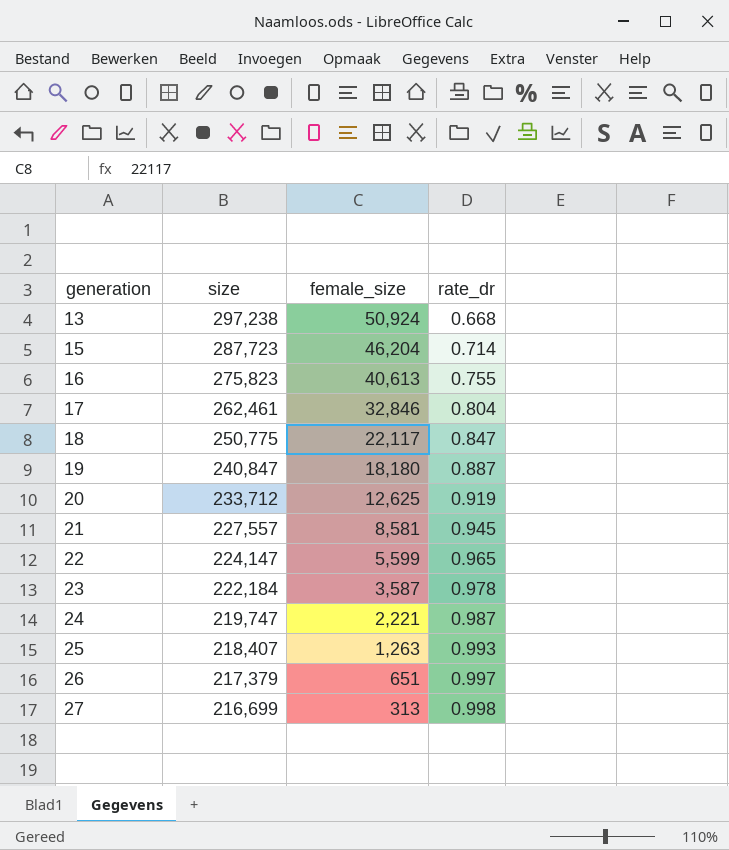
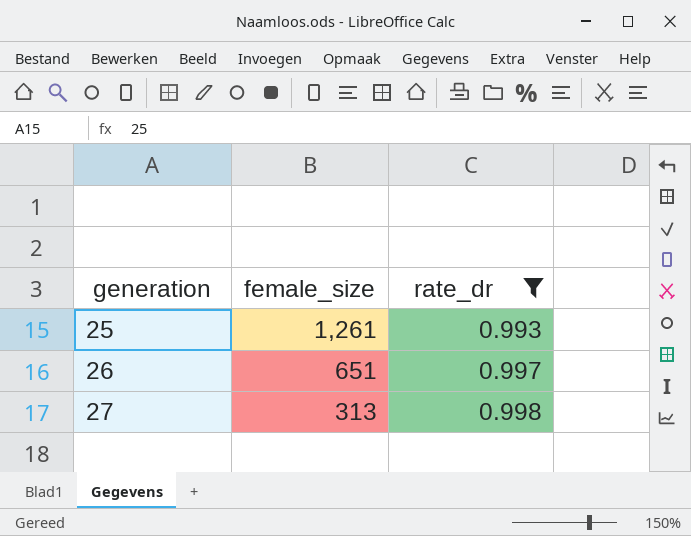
filter: none -> rate_dr >= 0.993
column size | position: 2 -> none
25 | female_size: 1,263 -> 1,261

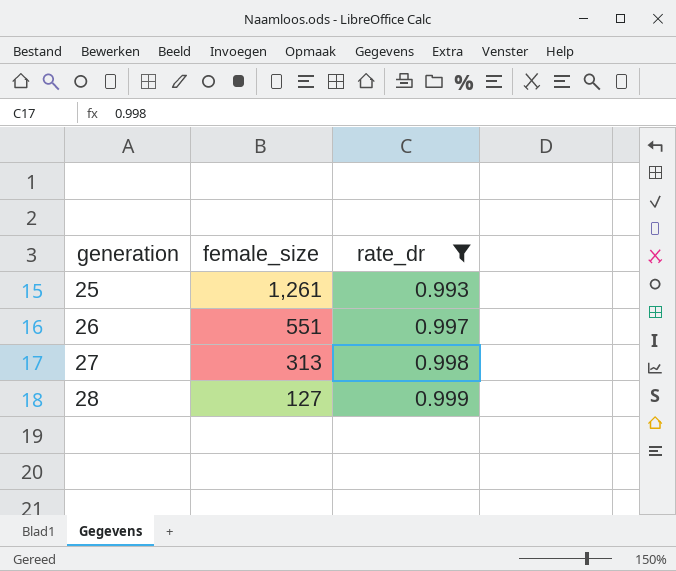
26 | female_size: 651 -> 551
row 28: none -> 127 | 0.999

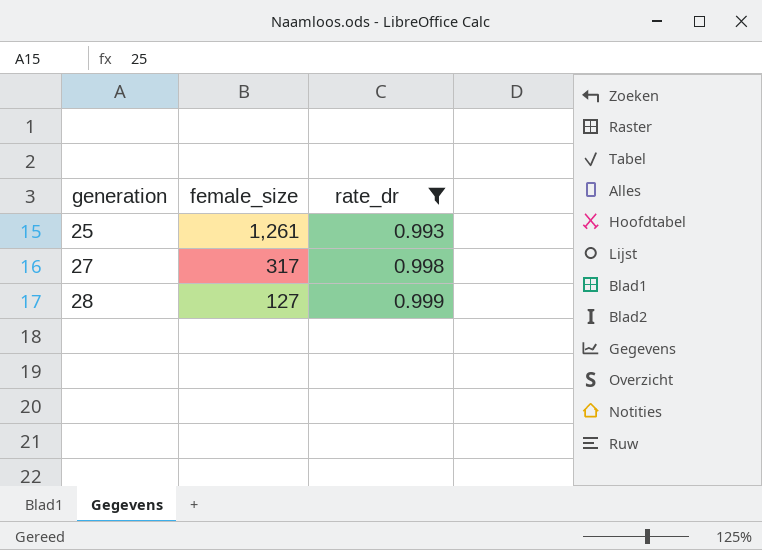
row 26: 551 | 0.997 -> none
27 | female_size: 313 -> 317

